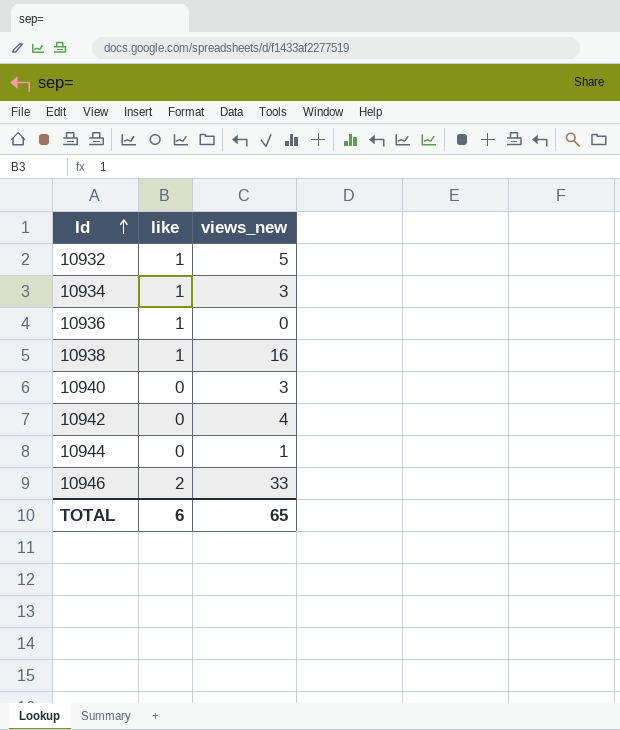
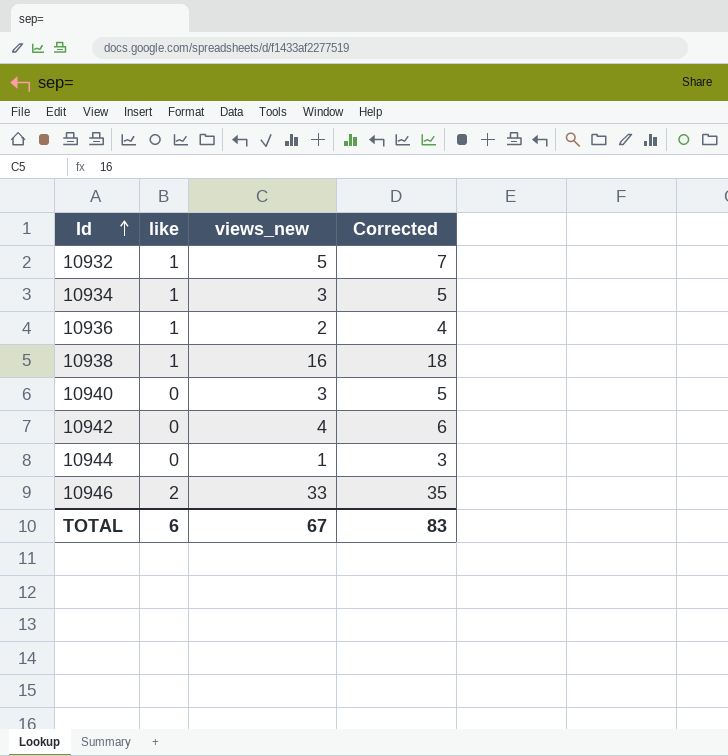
column Corrected | formula: none -> [views_new] + 2
10936 | views_new: 0 -> 2
TOTAL | views_new: 65 -> 67

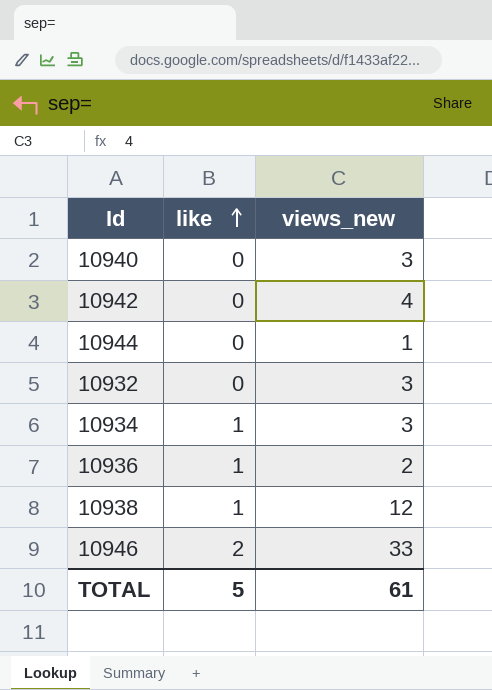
row order: Id ascending -> like ascending
column Corrected | formula: [views_new] + 2 -> none
10932 | like: 1 -> 0
10932 | views_new: 5 -> 3
10938 | views_new: 16 -> 12
TOTAL | like: 6 -> 5
TOTAL | views_new: 67 -> 61

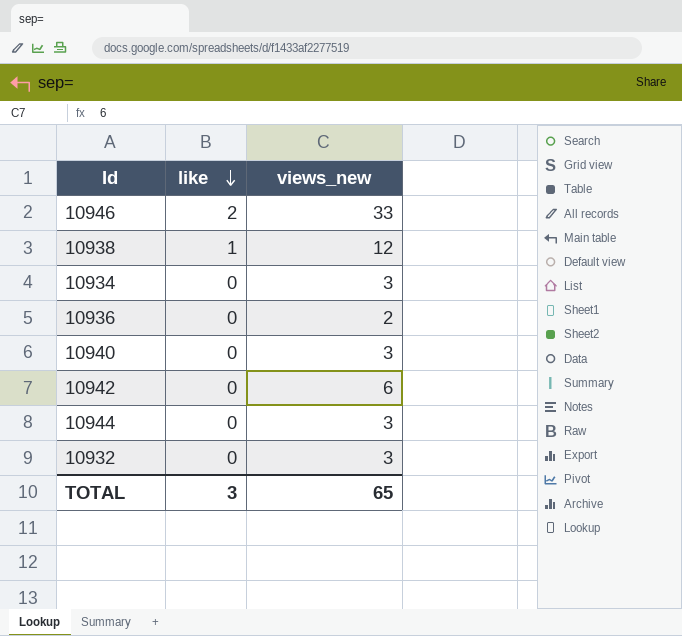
row order: like ascending -> like descending
10934 | like: 1 -> 0
10936 | like: 1 -> 0
10942 | views_new: 4 -> 6
10944 | views_new: 1 -> 3
TOTAL | like: 5 -> 3
TOTAL | views_new: 61 -> 65

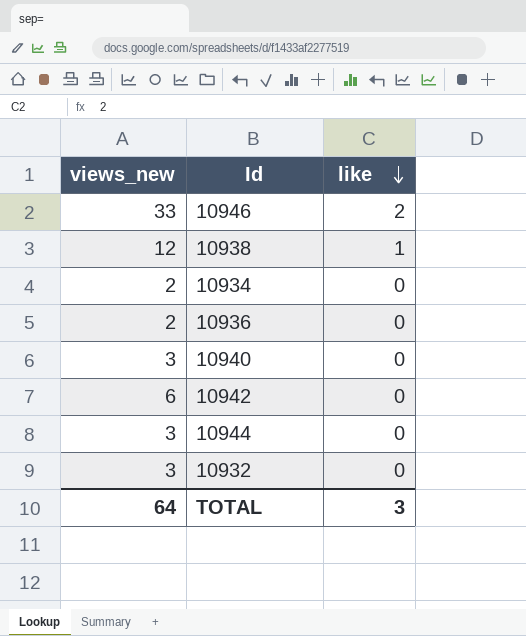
column views_new | position: 3 -> 1
10934 | views_new: 3 -> 2
TOTAL | views_new: 65 -> 64

